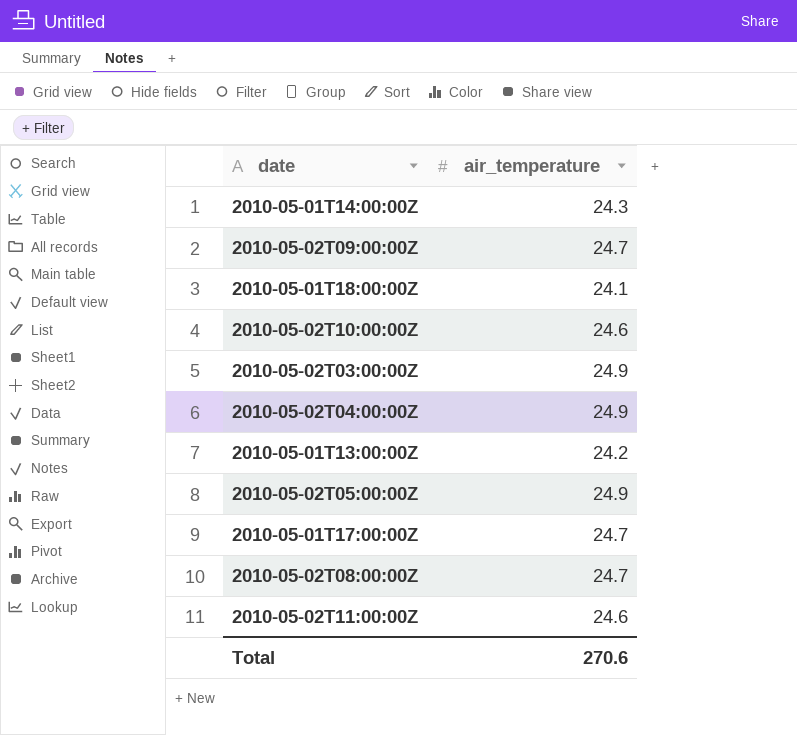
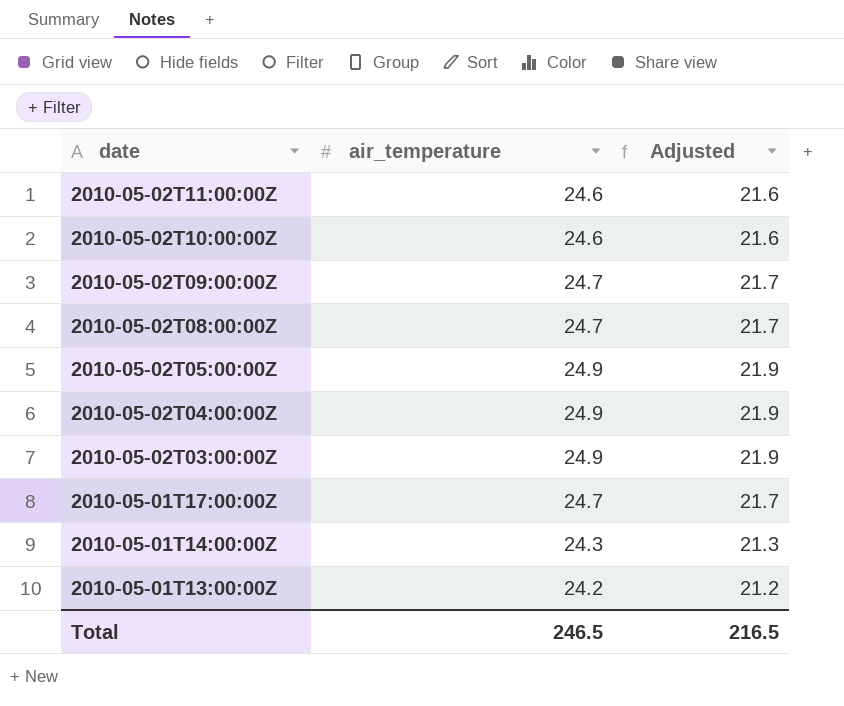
row order: none -> date descending
column Adjusted | formula: none -> [air_temperature] - 3
row 2010-05-01T18:00:00Z: 24.1 -> none
Total | air_temperature: 270.6 -> 246.5

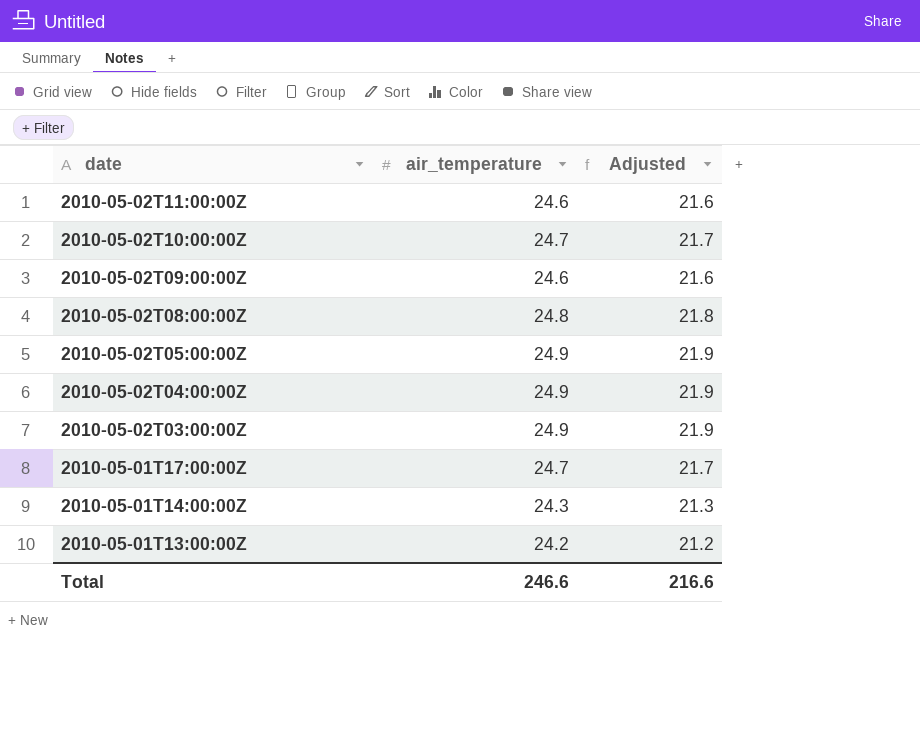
2010-05-02T10:00:00Z | air_temperature: 24.6 -> 24.7
2010-05-02T10:00:00Z | Adjusted: 21.6 -> 21.7
2010-05-02T09:00:00Z | air_temperature: 24.7 -> 24.6
2010-05-02T09:00:00Z | Adjusted: 21.7 -> 21.6
2010-05-02T08:00:00Z | air_temperature: 24.7 -> 24.8
2010-05-02T08:00:00Z | Adjusted: 21.7 -> 21.8
Total | air_temperature: 246.5 -> 246.6
Total | Adjusted: 216.5 -> 216.6

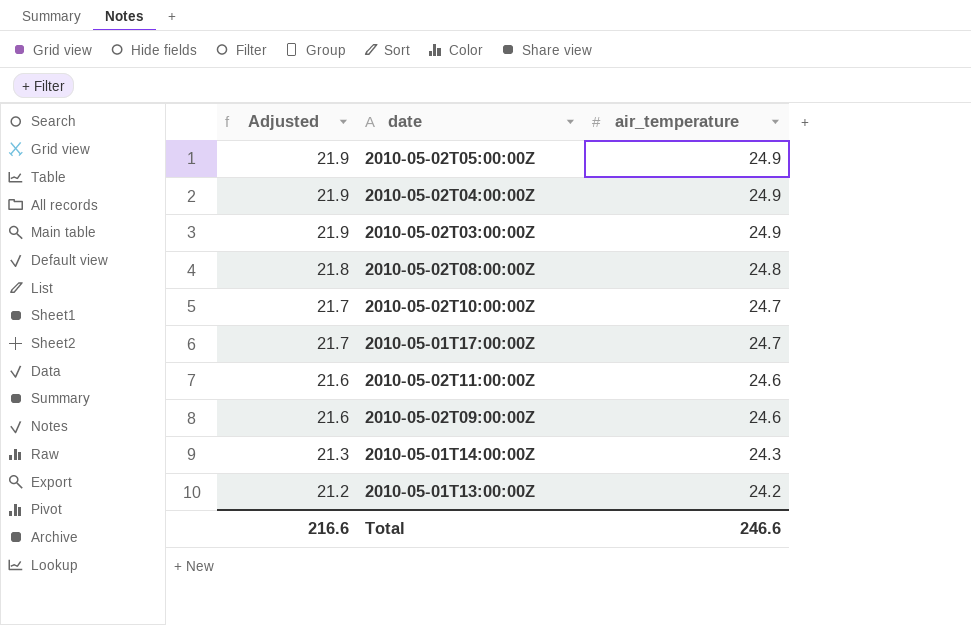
row order: date descending -> Adjusted descending
column Adjusted | position: 3 -> 1

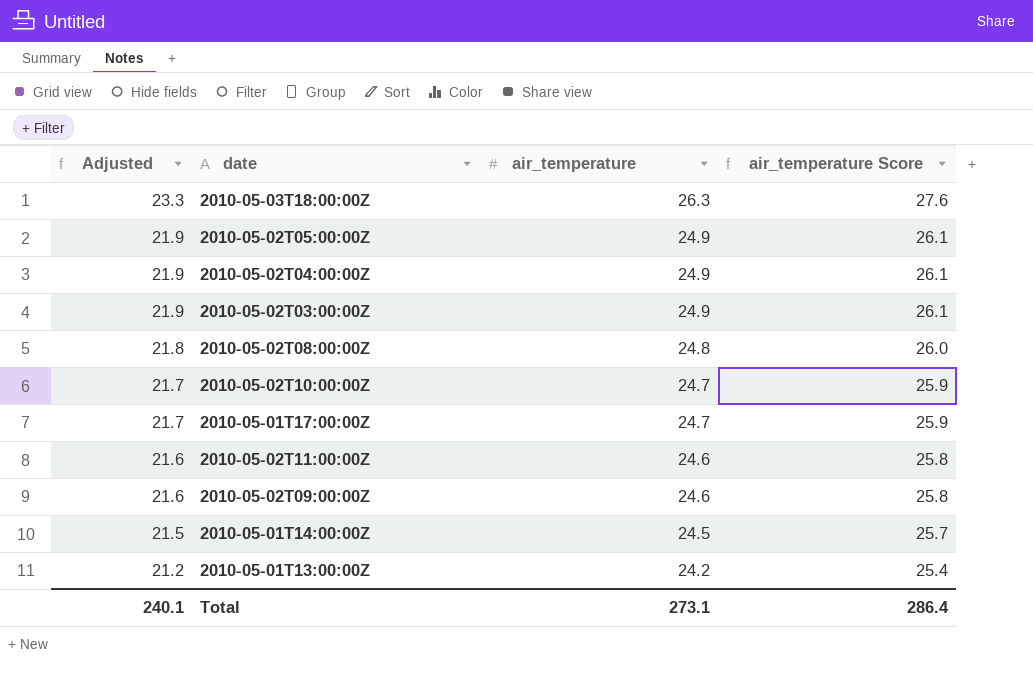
column air_temperature Score | formula: none -> [air_temperature] * 1.05
row 2010-05-03T18:00:00Z: none -> 23.3 | 26.3 | 27.6
2010-05-01T14:00:00Z | Adjusted: 21.3 -> 21.5
2010-05-01T14:00:00Z | air_temperature: 24.3 -> 24.5
Total | Adjusted: 216.6 -> 240.1
Total | air_temperature: 246.6 -> 273.1

